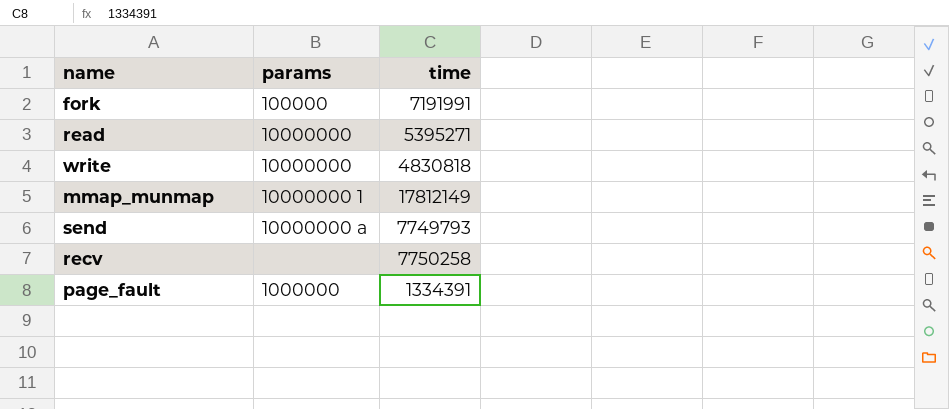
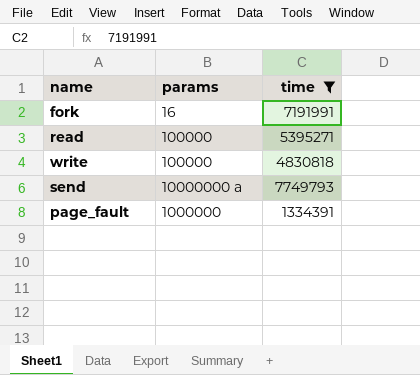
filter: none -> time <= 7749793
fork | params: 100000 -> 16
read | params: 10000000 -> 100000
write | params: 10000000 -> 100000

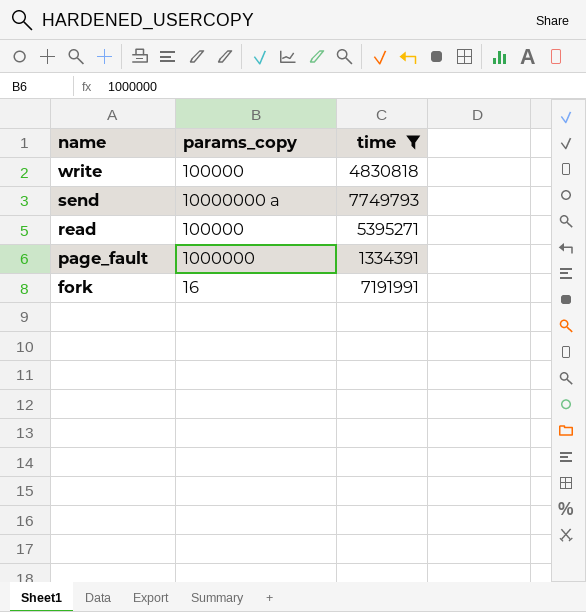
row order: none -> name descending
column name: params -> params_copy

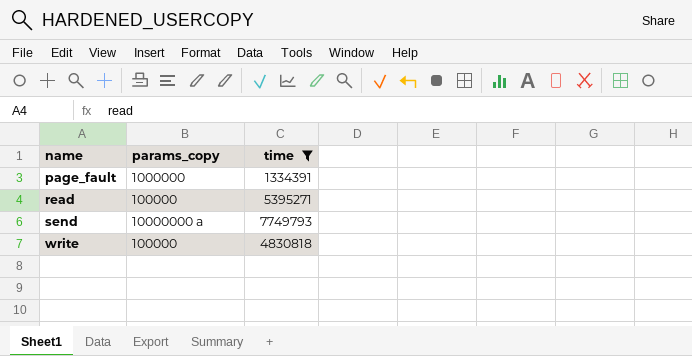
row order: name descending -> name ascending
row fork: 16 | 7191991 -> none

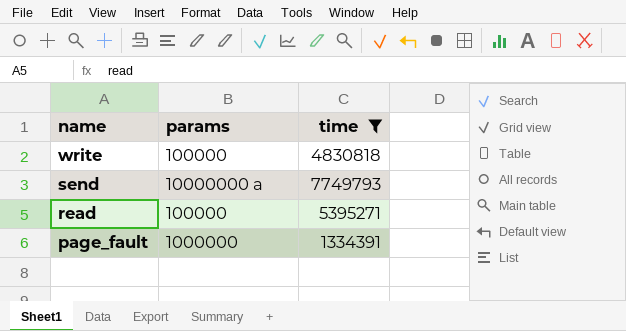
row order: name ascending -> name descending
column name: params_copy -> params

